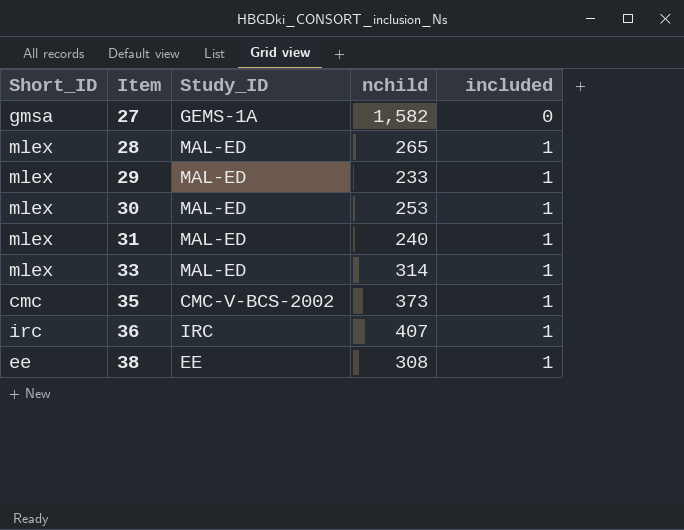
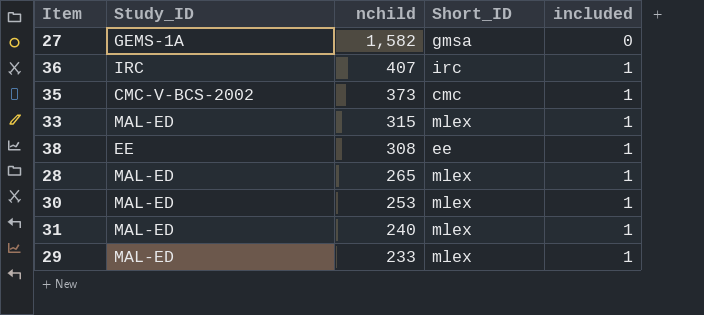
row order: Item ascending -> nchild descending
column Short_ID | position: 1 -> 4
33 | nchild: 314 -> 315

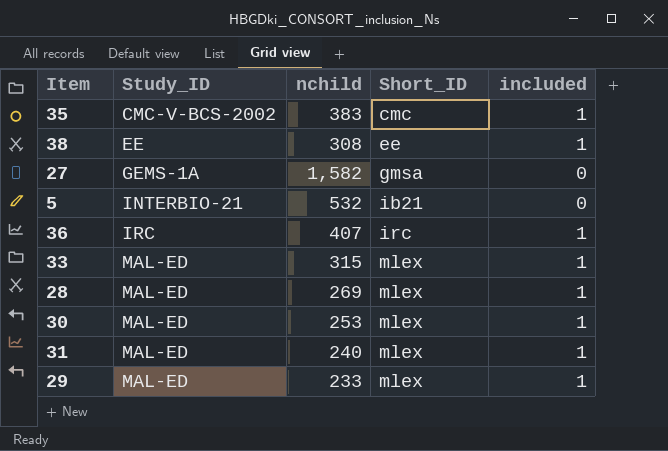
row order: nchild descending -> Study_ID ascending
35 | nchild: 373 -> 383
row 5: none -> INTERBIO-21 | 532 | ib21 | 0
28 | nchild: 265 -> 269

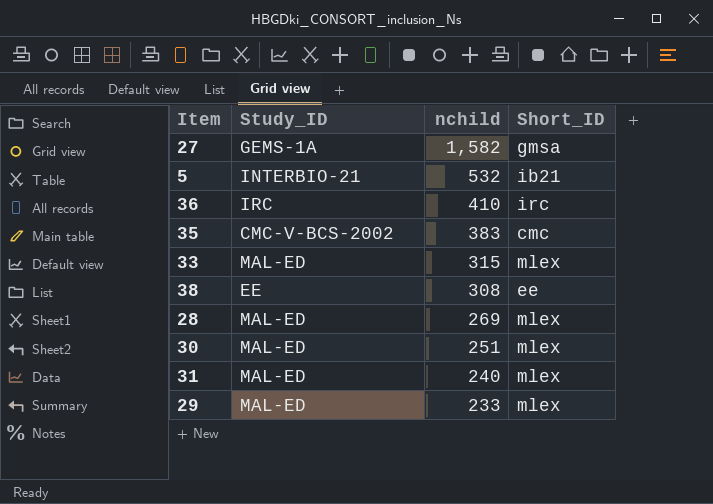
row order: Study_ID ascending -> nchild descending
column included | position: 5 -> none
36 | nchild: 407 -> 410
30 | nchild: 253 -> 251

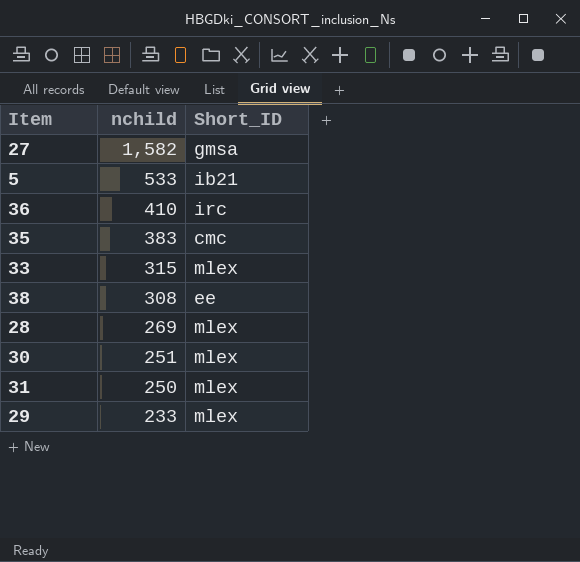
column Study_ID | position: 2 -> none
5 | nchild: 532 -> 533
31 | nchild: 240 -> 250

